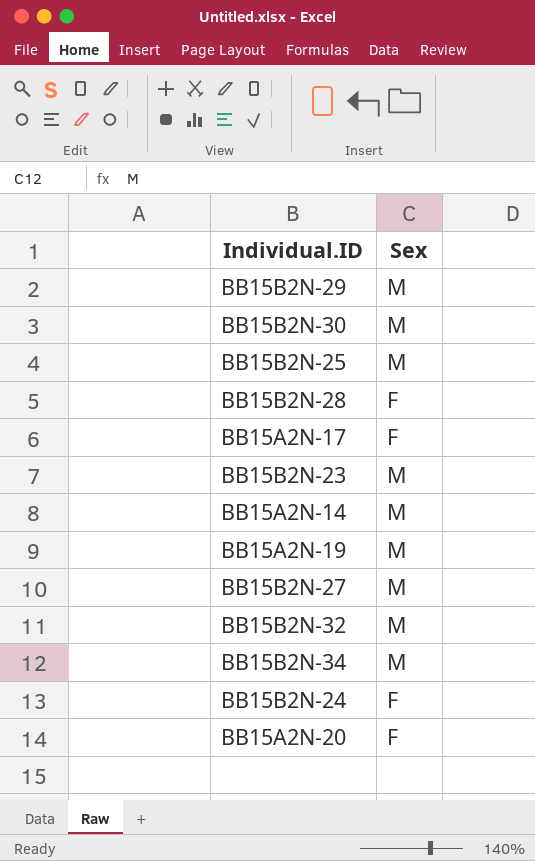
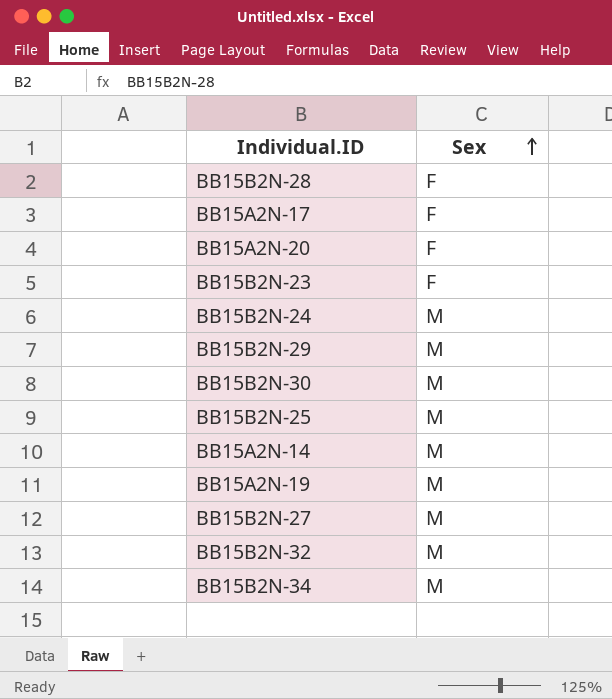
row order: none -> Sex ascending
BB15B2N-23 | Sex: M -> F
BB15B2N-24 | Sex: F -> M

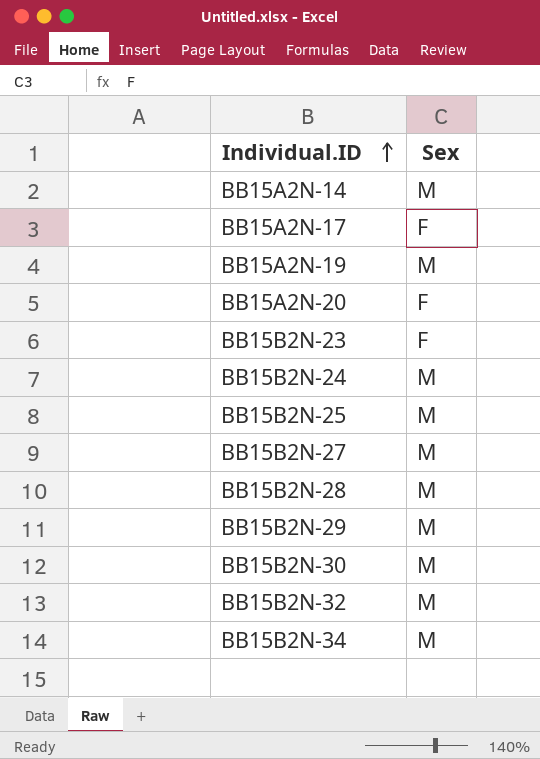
row order: Sex ascending -> Individual.ID ascending
BB15B2N-28 | Sex: F -> M

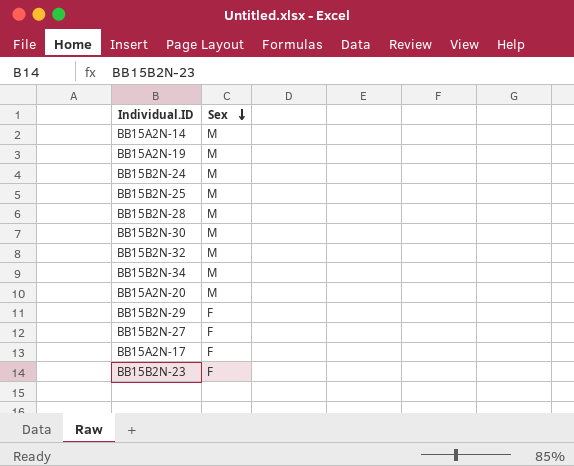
row order: Individual.ID ascending -> Sex descending
BB15A2N-20 | Sex: F -> M
BB15B2N-29 | Sex: M -> F
BB15B2N-27 | Sex: M -> F

